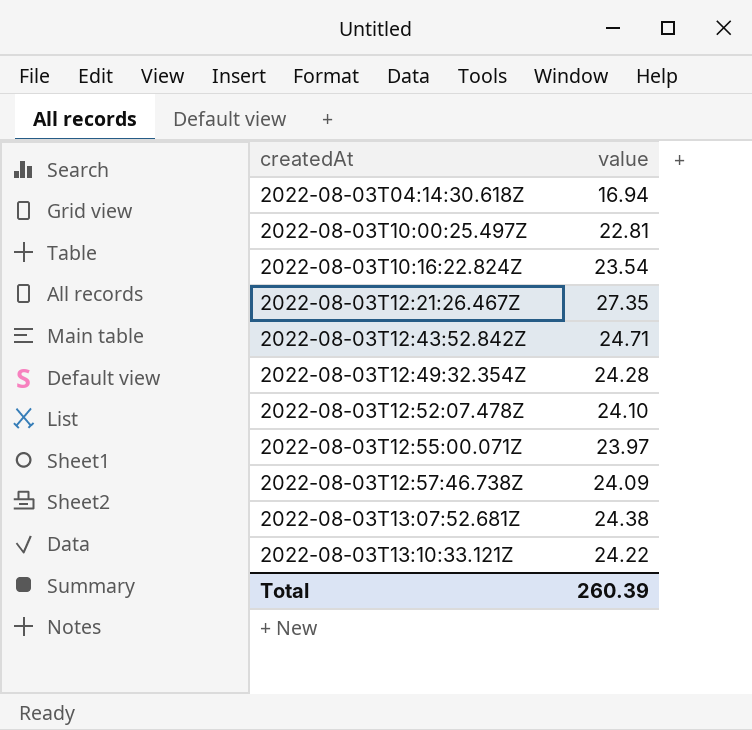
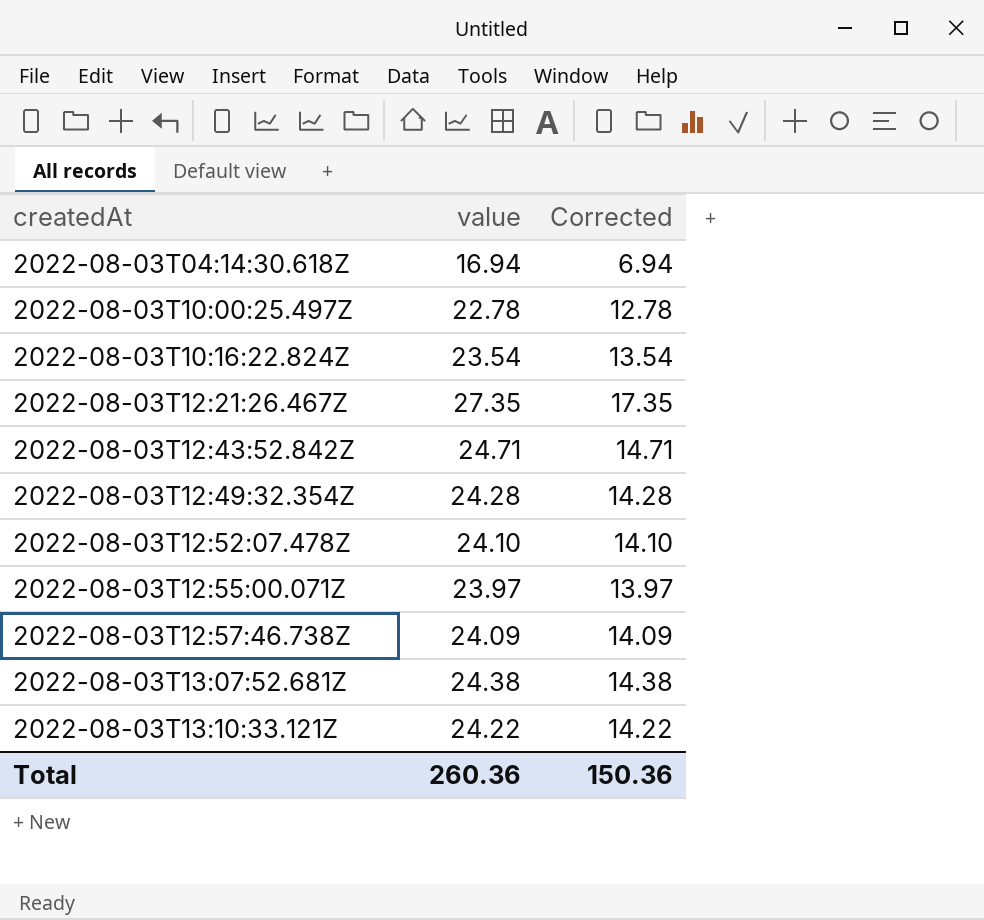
column Corrected | formula: none -> [value] - 10
2022-08-03T10:00:25.497Z | value: 22.81 -> 22.78
Total | value: 260.39 -> 260.36

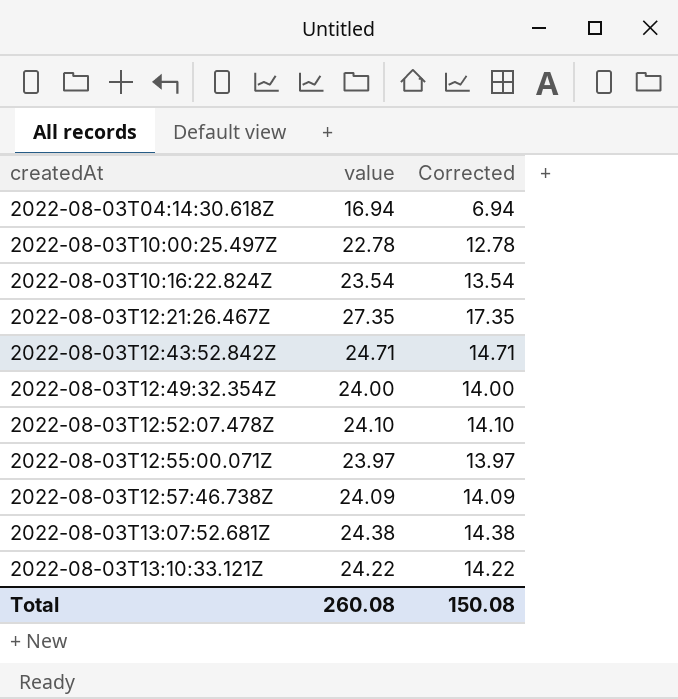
2022-08-03T12:49:32.354Z | value: 24.28 -> 24.00
2022-08-03T12:49:32.354Z | Corrected: 14.28 -> 14.00
Total | value: 260.36 -> 260.08
Total | Corrected: 150.36 -> 150.08

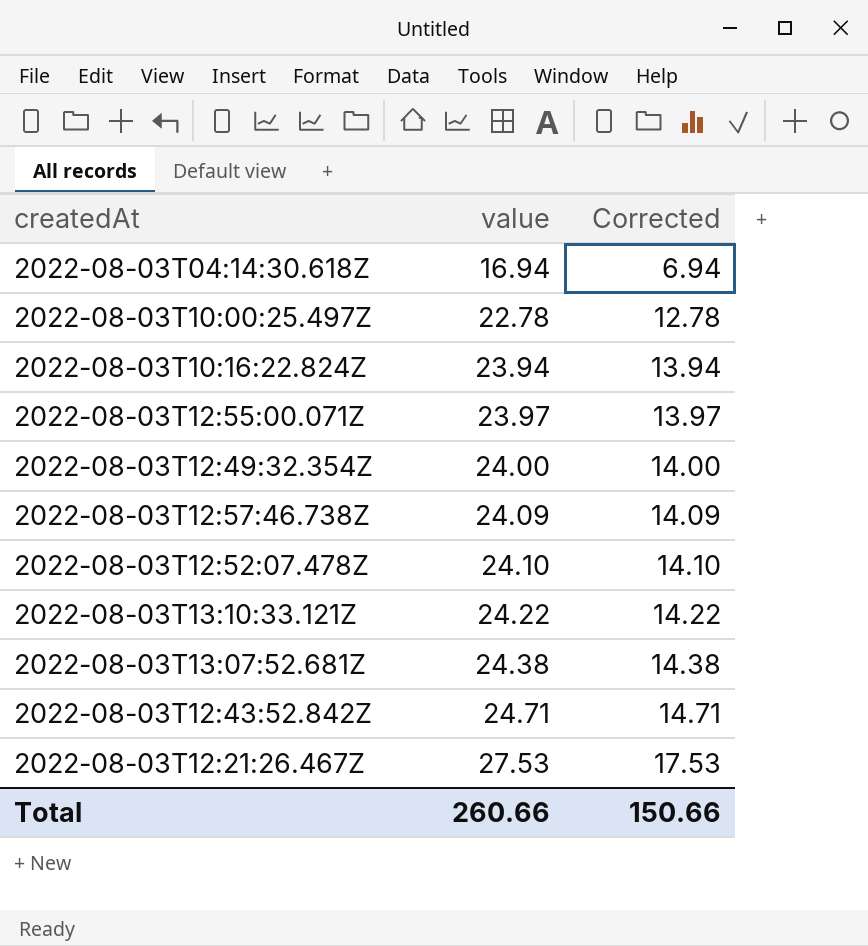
row order: createdAt ascending -> value ascending
2022-08-03T10:16:22.824Z | value: 23.54 -> 23.94
2022-08-03T10:16:22.824Z | Corrected: 13.54 -> 13.94
2022-08-03T12:21:26.467Z | value: 27.35 -> 27.53
2022-08-03T12:21:26.467Z | Corrected: 17.35 -> 17.53
Total | value: 260.08 -> 260.66
Total | Corrected: 150.08 -> 150.66

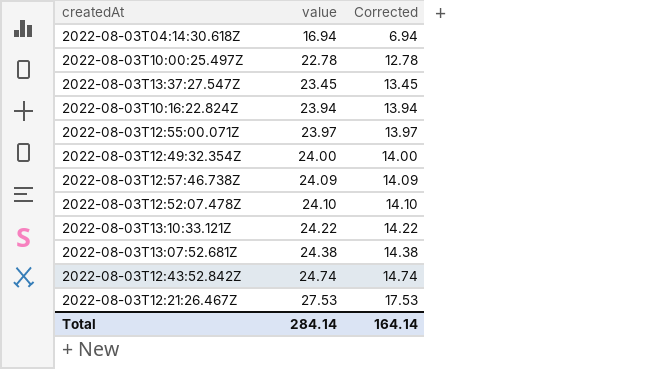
row 2022-08-03T13:37:27.547Z: none -> 23.45 | 13.45
2022-08-03T12:43:52.842Z | value: 24.71 -> 24.74
2022-08-03T12:43:52.842Z | Corrected: 14.71 -> 14.74
Total | value: 260.66 -> 284.14
Total | Corrected: 150.66 -> 164.14

